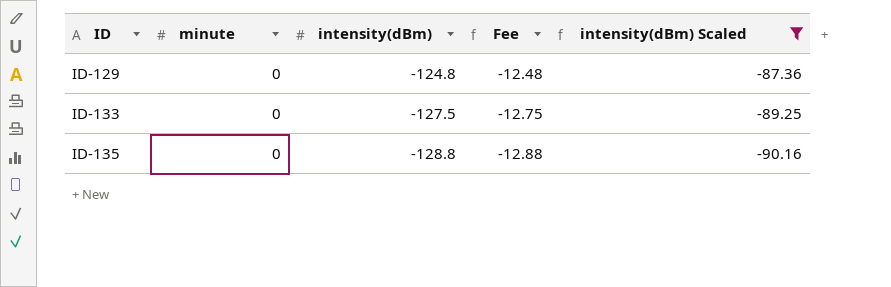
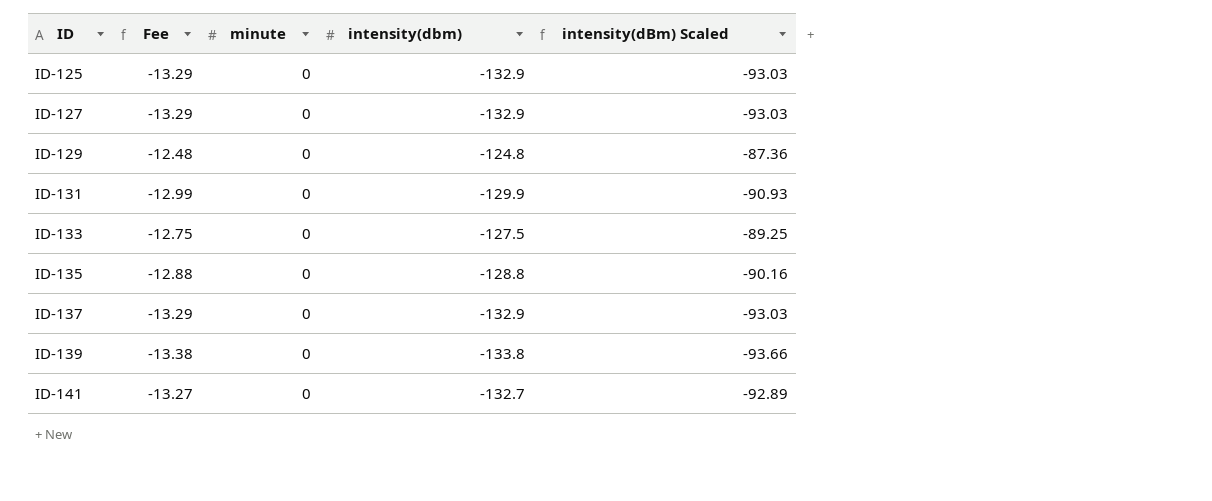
filter: intensity(dBm) Scaled >= -90.16 -> none
column Fee | position: 4 -> 2
column name: intensity(dBm) -> intensity(dbm)

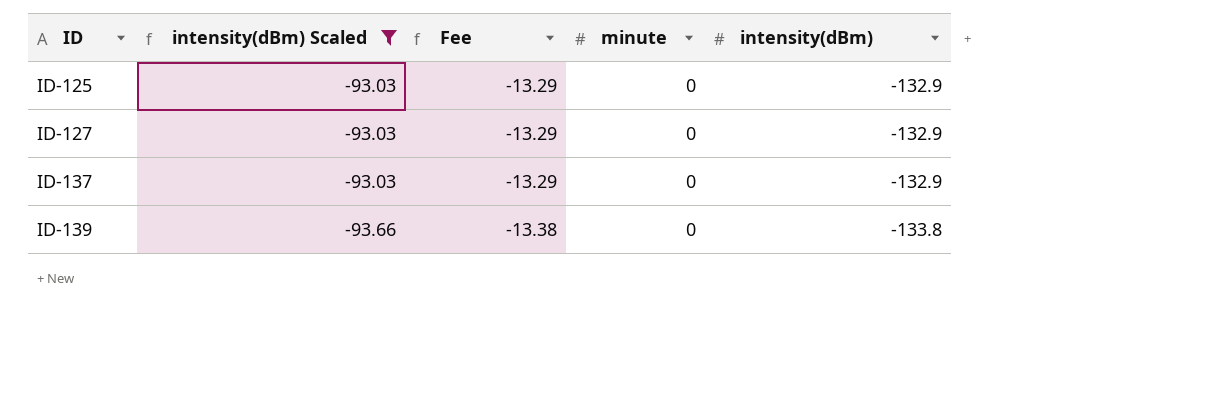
filter: none -> intensity(dBm) Scaled <= -93.03
column intensity(dBm) Scaled | position: 5 -> 2
column name: intensity(dbm) -> intensity(dBm)

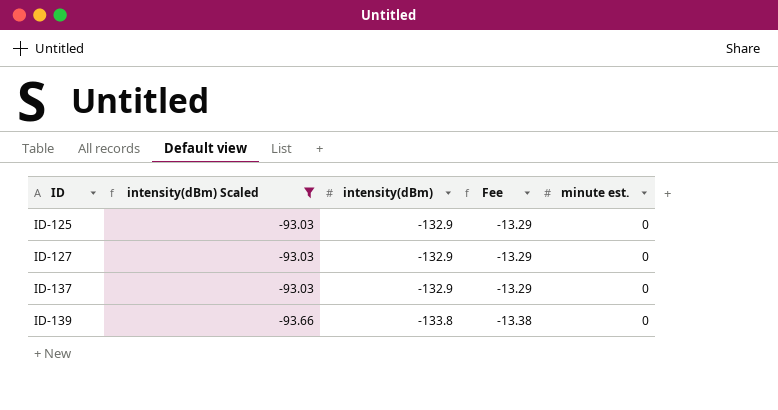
column intensity(dBm) | position: 5 -> 3
column name: minute -> minute est.

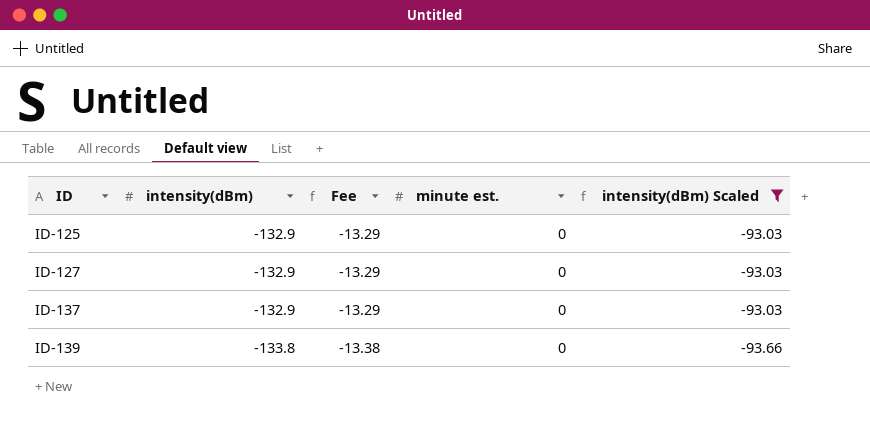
column intensity(dBm) Scaled | position: 2 -> 5

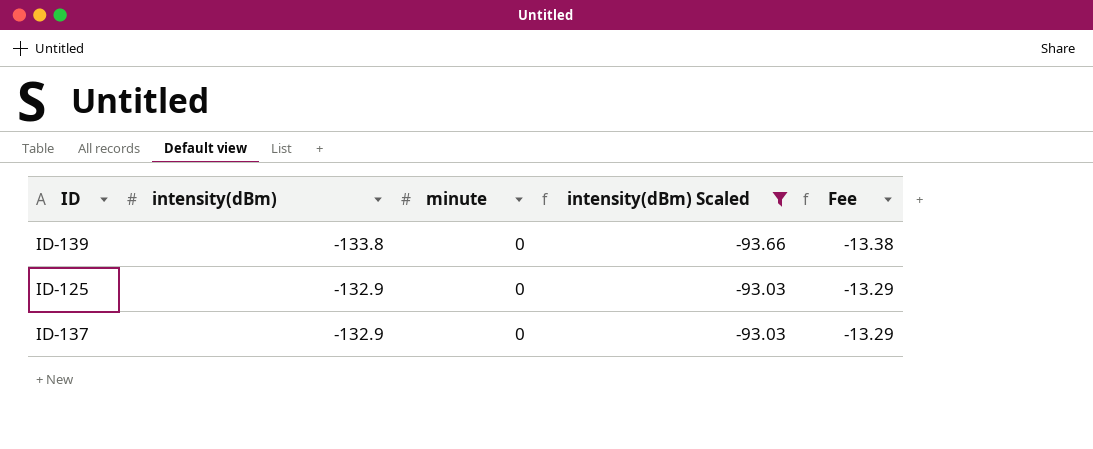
row order: ID ascending -> intensity(dBm) ascending
column name: minute est. -> minute
column Fee | position: 3 -> 5
row ID-127: -132.9 | -13.29 | 0 | -93.03 -> none

